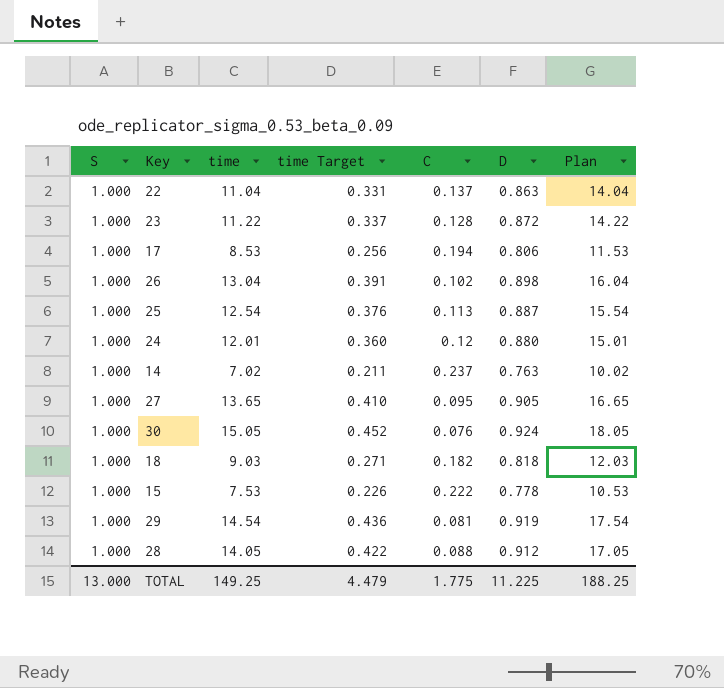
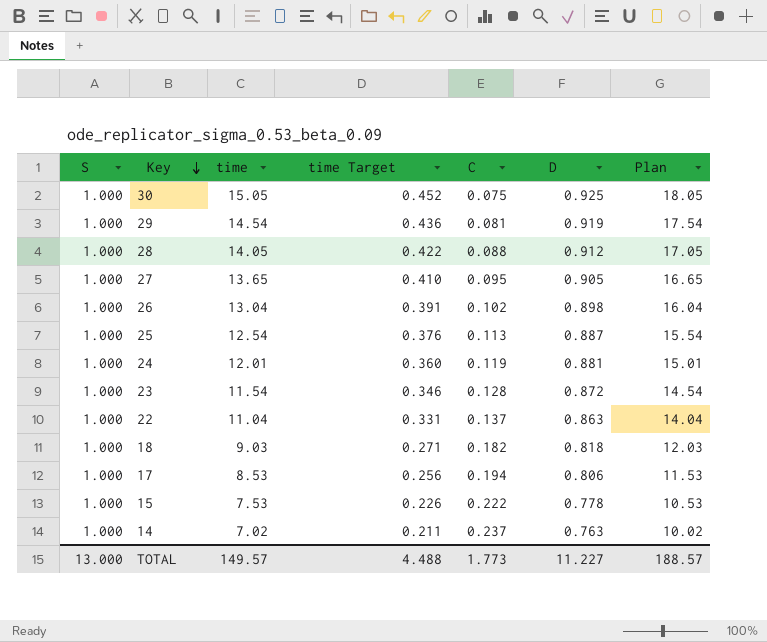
row order: none -> Key descending
30 | C: 0.076 -> 0.075
30 | D: 0.924 -> 0.925
24 | C: 0.12 -> 0.119
24 | D: 0.880 -> 0.881
23 | time: 11.22 -> 11.54
23 | time Target: 0.337 -> 0.346
23 | Plan: 14.22 -> 14.54
TOTAL | time: 149.25 -> 149.57
TOTAL | time Target: 4.479 -> 4.488
TOTAL | C: 1.775 -> 1.773
TOTAL | D: 11.225 -> 11.227
TOTAL | Plan: 188.25 -> 188.57

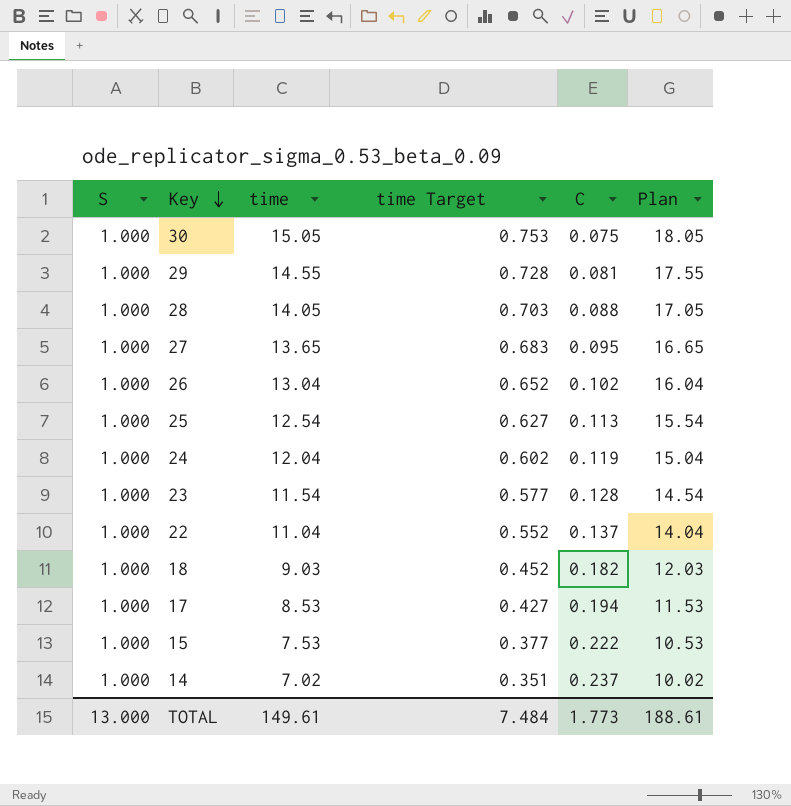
column D | formula: [S] - [C] -> none
column time Target | formula: [time] * 0.03 -> [time] * 0.05
29 | time: 14.54 -> 14.55
29 | Plan: 17.54 -> 17.55
24 | time: 12.01 -> 12.04
24 | Plan: 15.01 -> 15.04
TOTAL | time: 149.57 -> 149.61
TOTAL | time Target: 4.488 -> 7.484
TOTAL | Plan: 188.57 -> 188.61

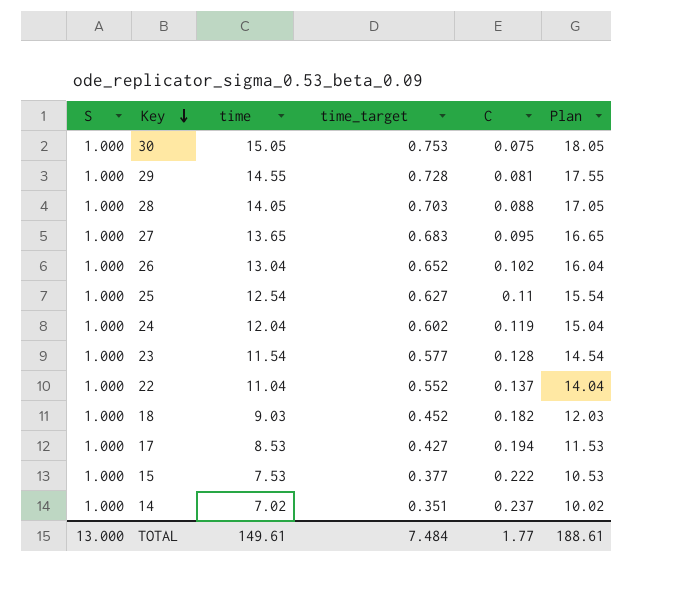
column name: time Target -> time_target
25 | C: 0.113 -> 0.11
TOTAL | C: 1.773 -> 1.77

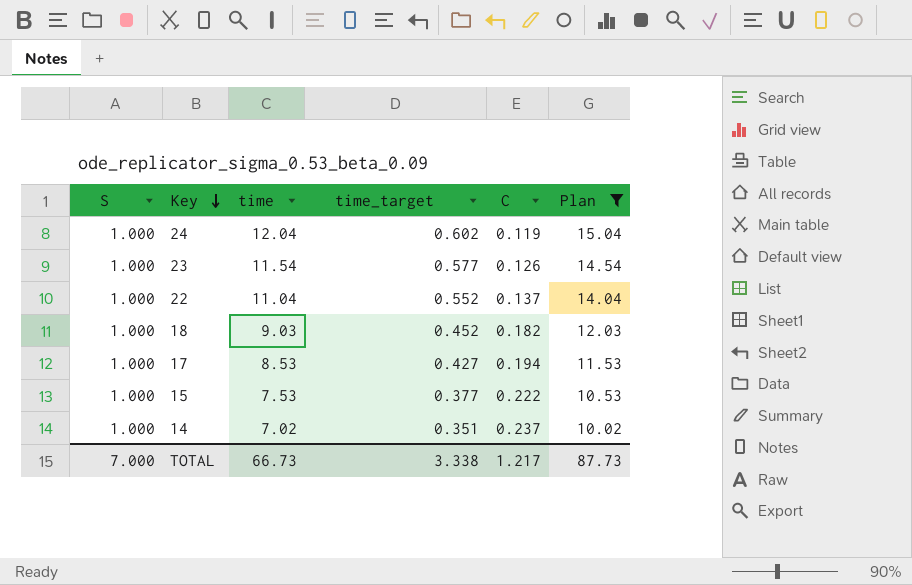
filter: none -> Plan <= 15.04
23 | C: 0.128 -> 0.126
TOTAL | S: 13.000 -> 7.000
TOTAL | time: 149.61 -> 66.73
TOTAL | time_target: 7.484 -> 3.338
TOTAL | C: 1.77 -> 1.217
TOTAL | Plan: 188.61 -> 87.73

